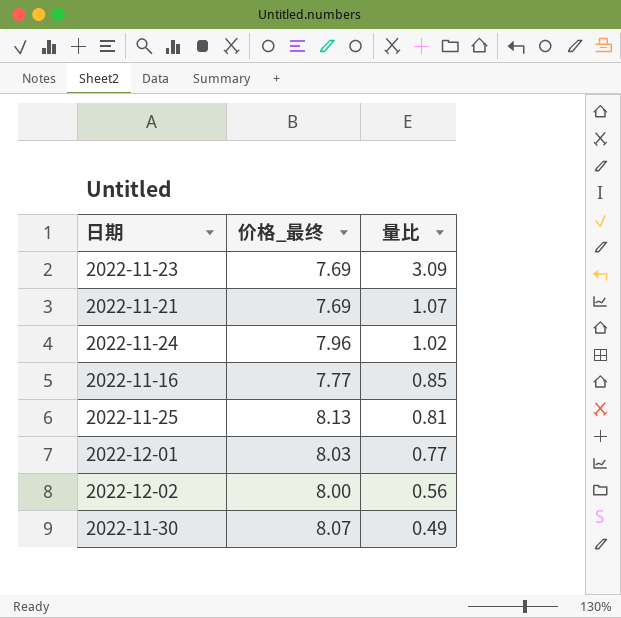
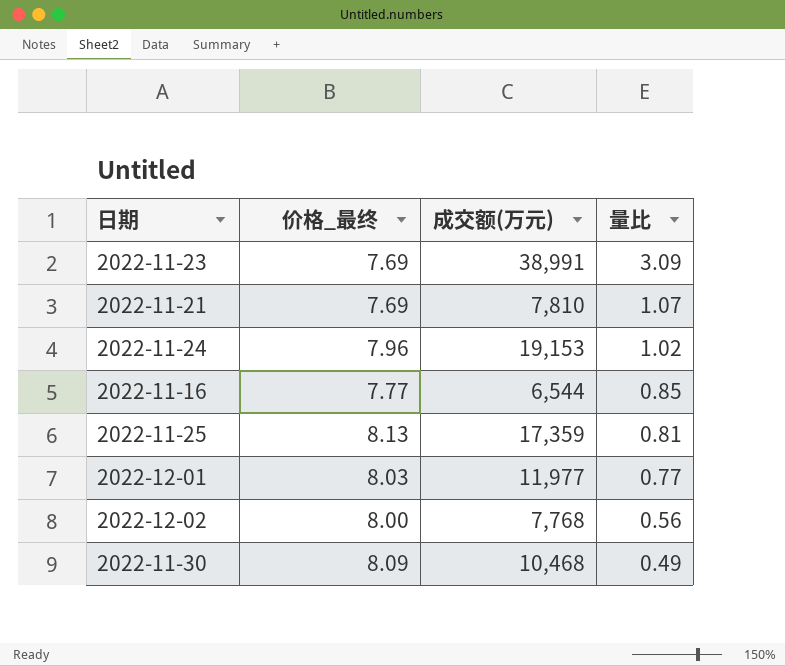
column 成交额(万元) | position: none -> 3
2022-11-30 | 价格_最终: 8.07 -> 8.09

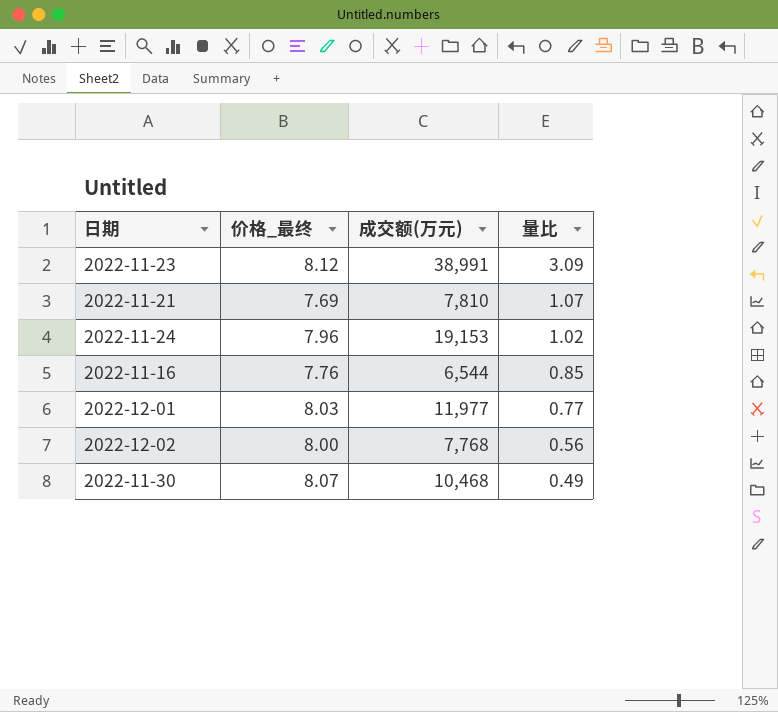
row 2022-11-25: 8.13 | 17,359 | 0.81 -> none
2022-11-23 | 价格_最终: 7.69 -> 8.12
2022-11-16 | 价格_最终: 7.77 -> 7.76
2022-11-30 | 价格_最终: 8.09 -> 8.07

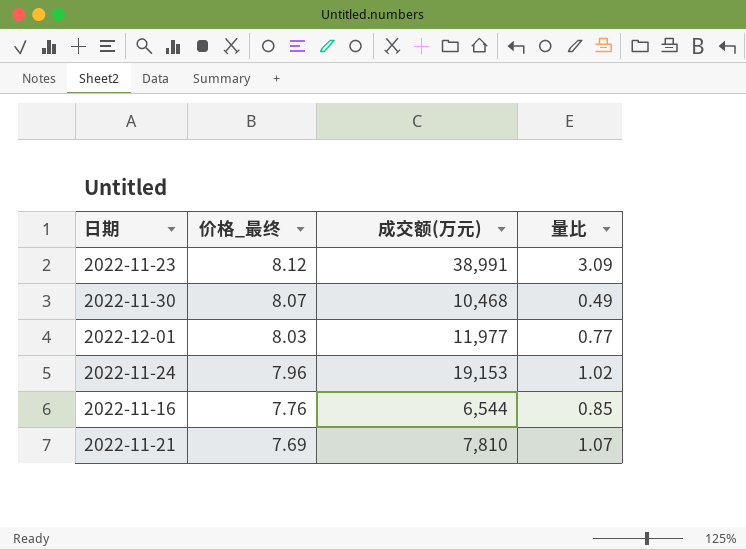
row order: 量比 descending -> 价格_最终 descending
row 2022-12-02: 8.00 | 7,768 | 0.56 -> none

